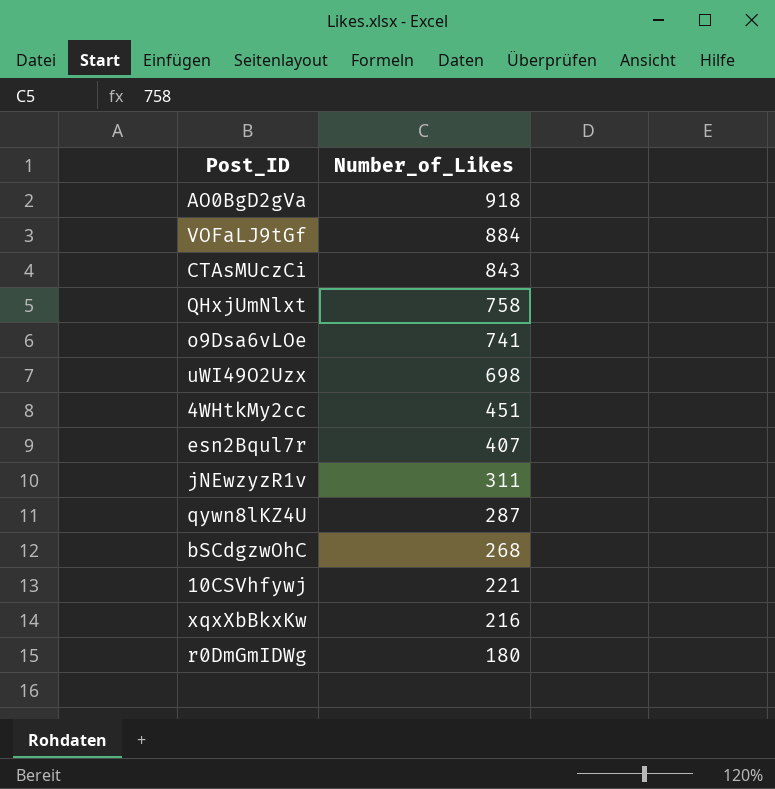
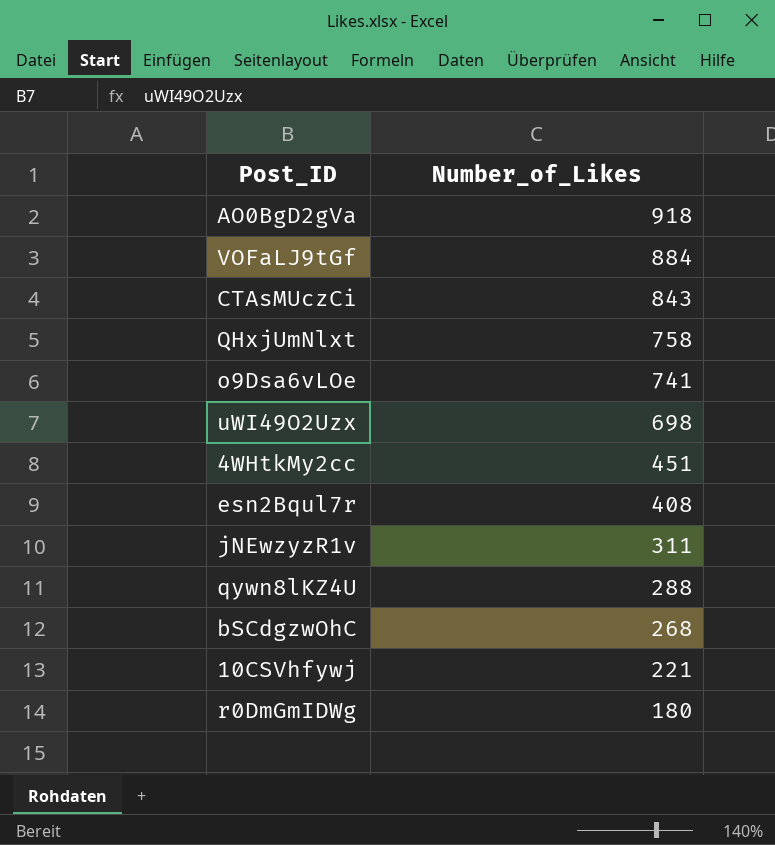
row xqxXbBkxKw: 216 -> none
esn2Bqul7r | Number_of_Likes: 407 -> 408
qywn8lKZ4U | Number_of_Likes: 287 -> 288

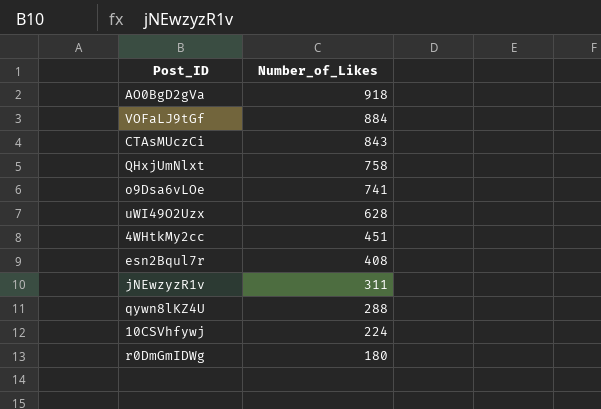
row bSCdgzwOhC: 268 -> none
uWI49O2Uzx | Number_of_Likes: 698 -> 628
10CSVhfywj | Number_of_Likes: 221 -> 224

